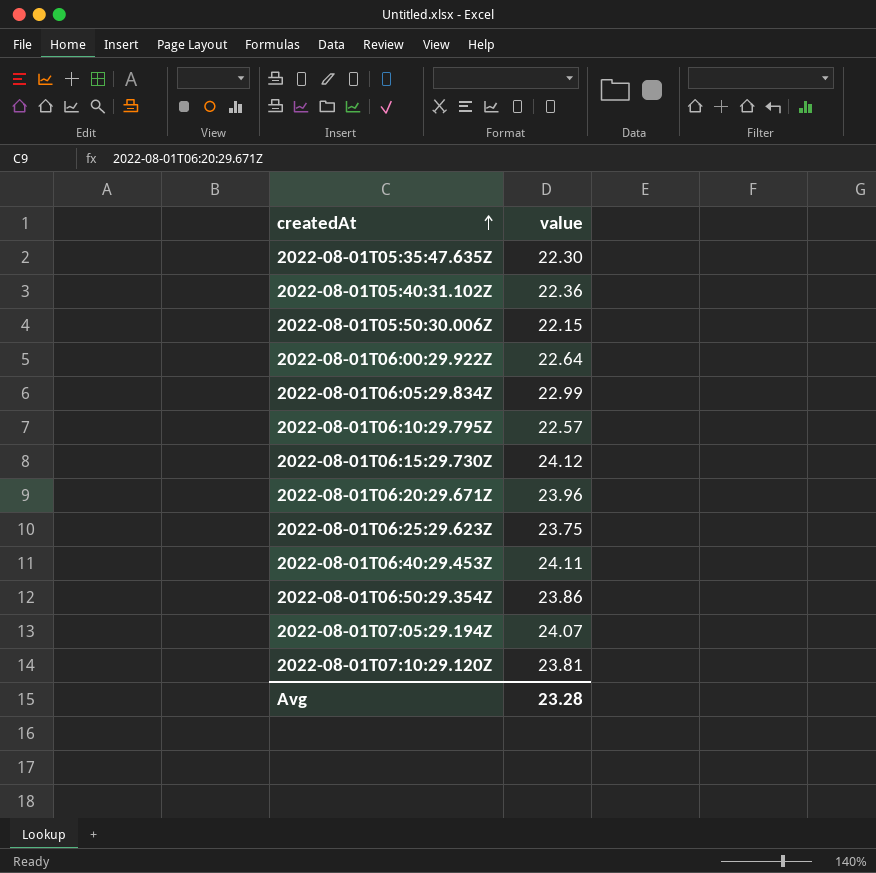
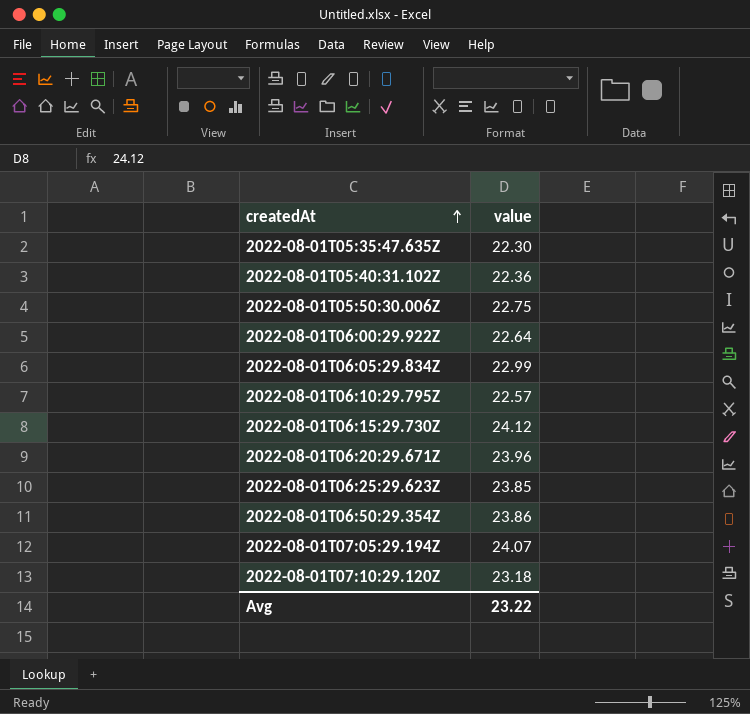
row 2022-08-01T06:40:29.453Z: 24.11 -> none
2022-08-01T05:50:30.006Z | value: 22.15 -> 22.75
2022-08-01T06:25:29.623Z | value: 23.75 -> 23.85
2022-08-01T07:10:29.120Z | value: 23.81 -> 23.18
Avg | value: 23.28 -> 23.22

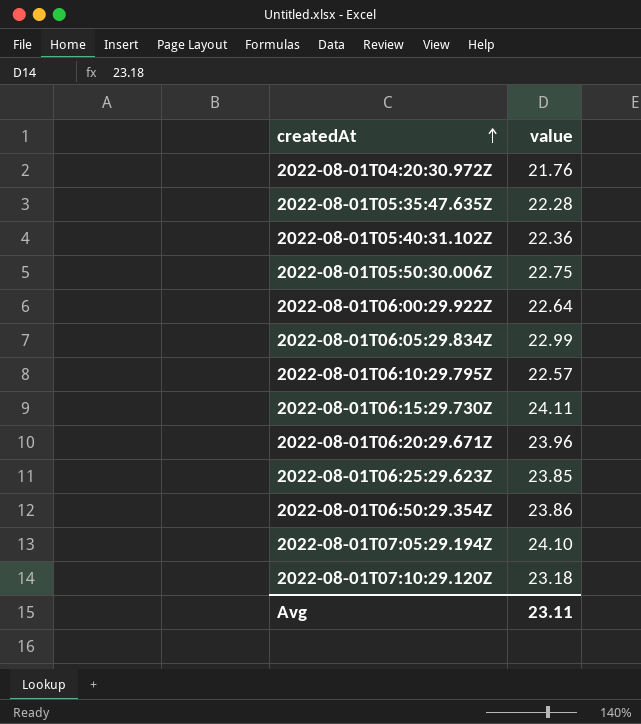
row 2022-08-01T04:20:30.972Z: none -> 21.76
2022-08-01T05:35:47.635Z | value: 22.30 -> 22.28
2022-08-01T06:15:29.730Z | value: 24.12 -> 24.11
2022-08-01T07:05:29.194Z | value: 24.07 -> 24.10
Avg | value: 23.22 -> 23.11

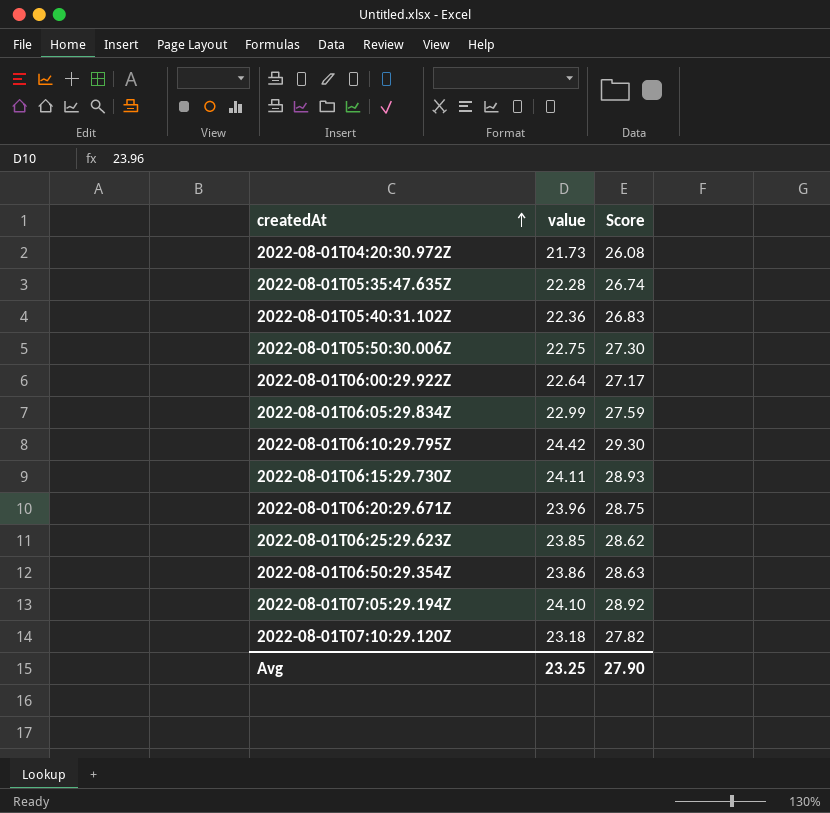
column Score | formula: none -> [value] * 1.2
2022-08-01T04:20:30.972Z | value: 21.76 -> 21.73
2022-08-01T06:10:29.795Z | value: 22.57 -> 24.42
Avg | value: 23.11 -> 23.25

